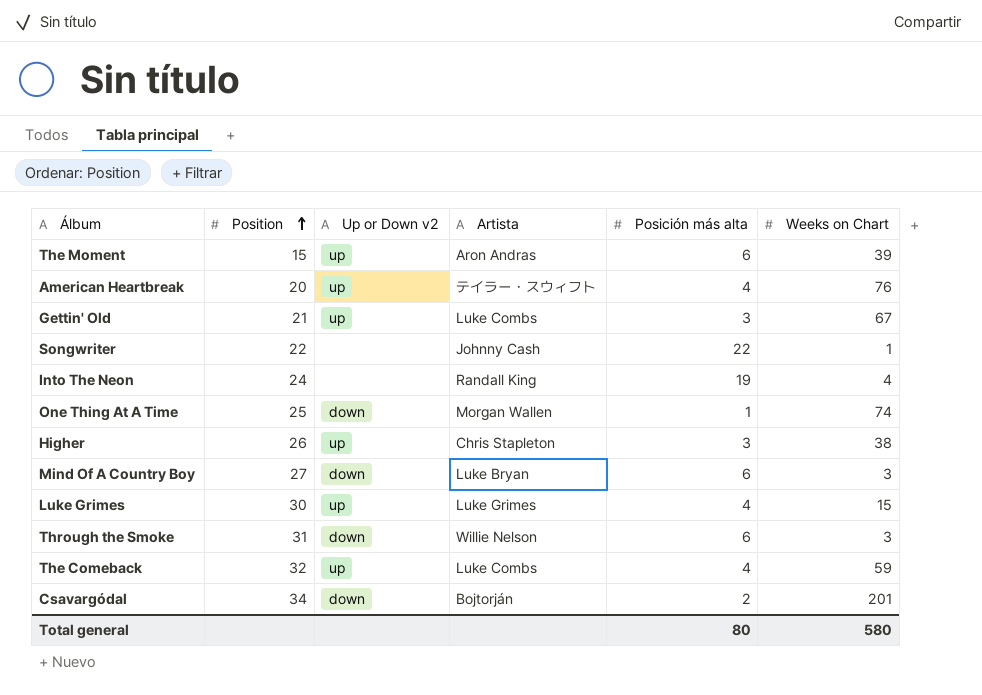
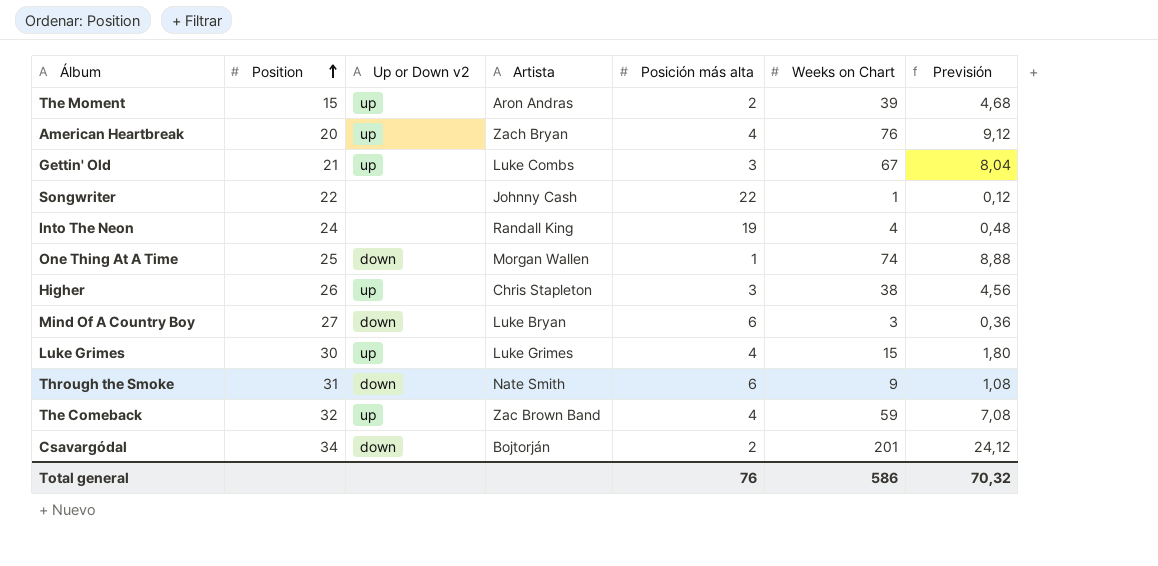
column Previsión | formula: none -> [Weeks on Chart] * 0,12
The Moment | Posición más alta: 6 -> 2
American Heartbreak | Artista: テイラー・スウィフト -> Zach Bryan
Through the Smoke | Artista: Willie Nelson -> Nate Smith
Through the Smoke | Weeks on Chart: 3 -> 9
The Comeback | Artista: Luke Combs -> Zac Brown Band
Total general | Posición más alta: 80 -> 76
Total general | Weeks on Chart: 580 -> 586

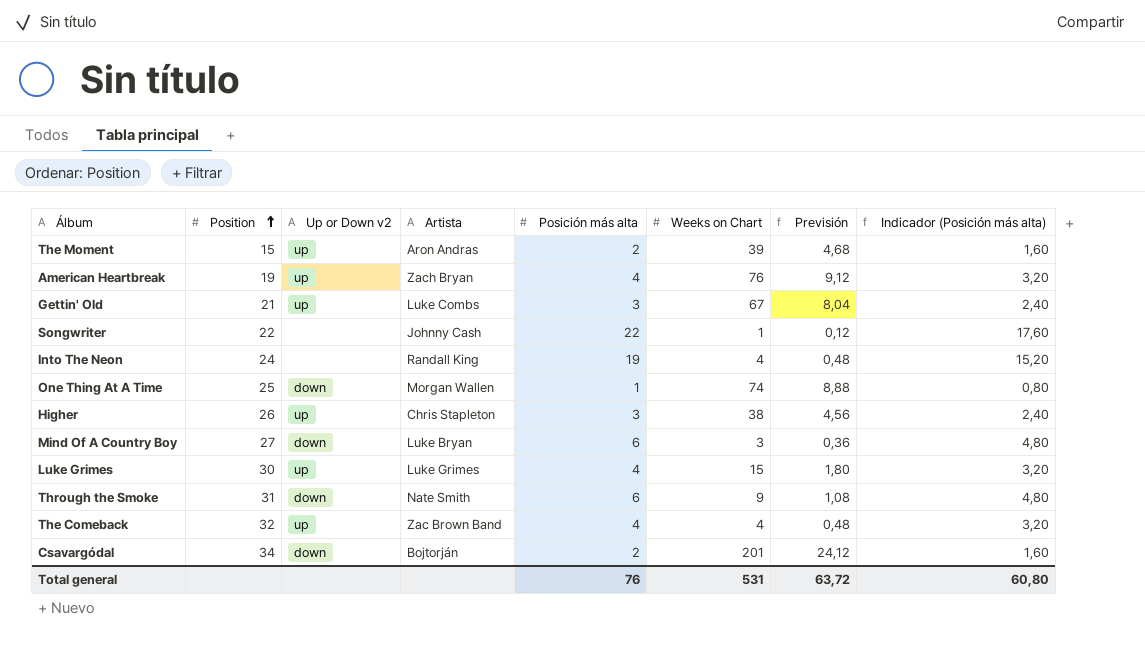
column Indicador (Posición más alta) | formula: none -> [Posición más alta] * 0,8
American Heartbreak | Position: 20 -> 19
The Comeback | Weeks on Chart: 59 -> 4
The Comeback | Previsión: 7,08 -> 0,48
Total general | Weeks on Chart: 586 -> 531
Total general | Previsión: 70,32 -> 63,72

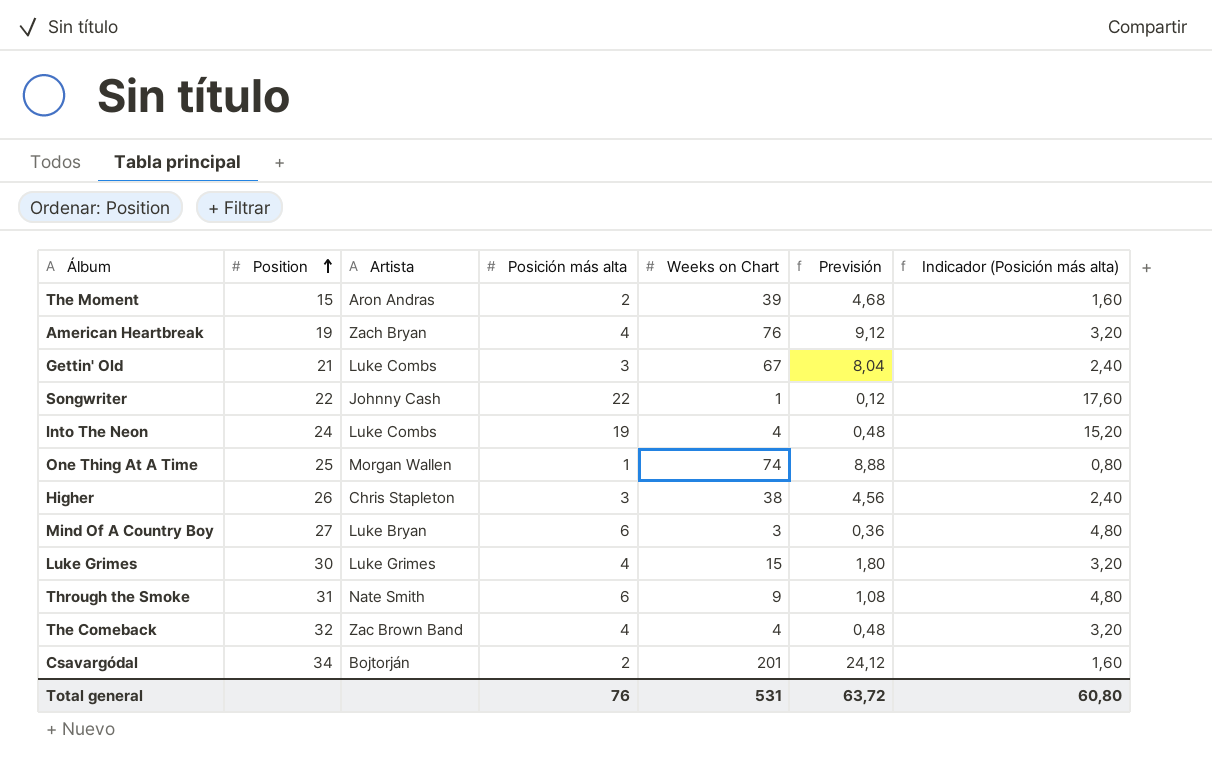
column Up or Down v2 | position: 3 -> none
Into The Neon | Artista: Randall King -> Luke Combs

